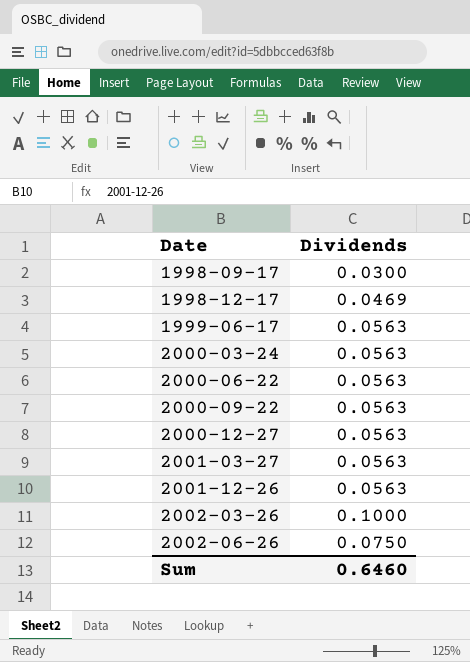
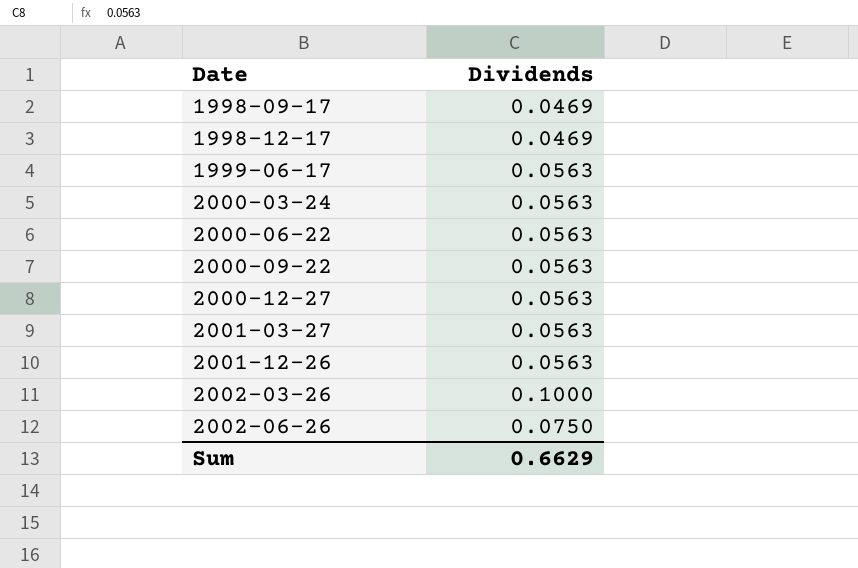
1998-09-17 | Dividends: 0.0300 -> 0.0469
Sum | Dividends: 0.6460 -> 0.6629

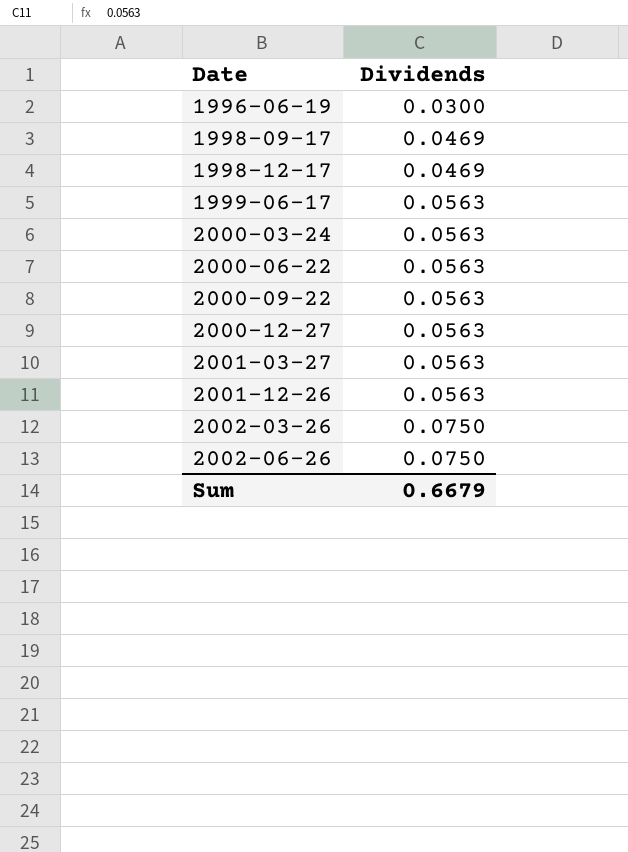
row 1996-06-19: none -> 0.0300
2002-03-26 | Dividends: 0.1000 -> 0.0750
Sum | Dividends: 0.6629 -> 0.6679

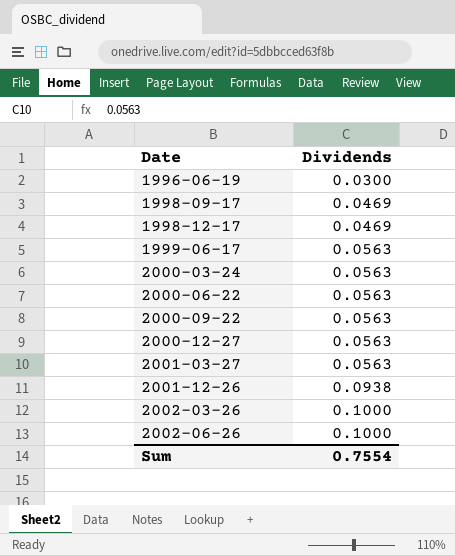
2001-12-26 | Dividends: 0.0563 -> 0.0938
2002-03-26 | Dividends: 0.0750 -> 0.1000
2002-06-26 | Dividends: 0.0750 -> 0.1000
Sum | Dividends: 0.6679 -> 0.7554

